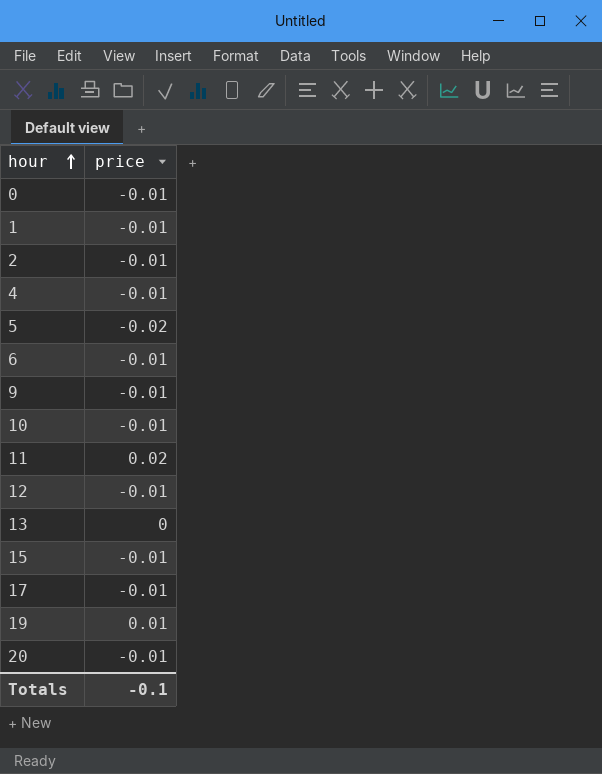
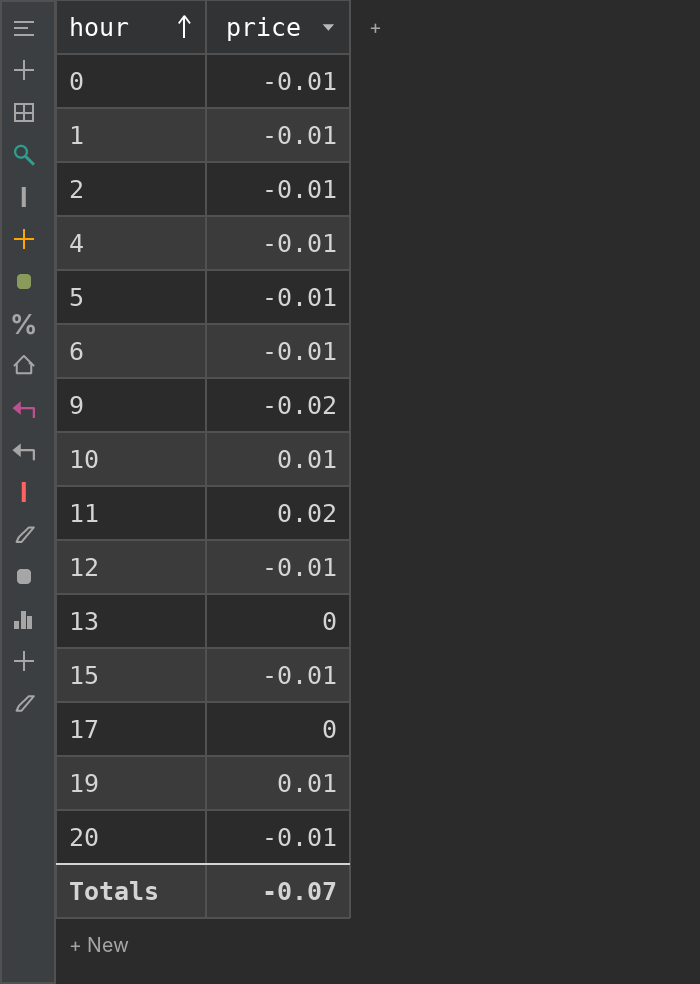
5 | price: -0.02 -> -0.01
9 | price: -0.01 -> -0.02
10 | price: -0.01 -> 0.01
17 | price: -0.01 -> 0
Totals | price: -0.1 -> -0.07

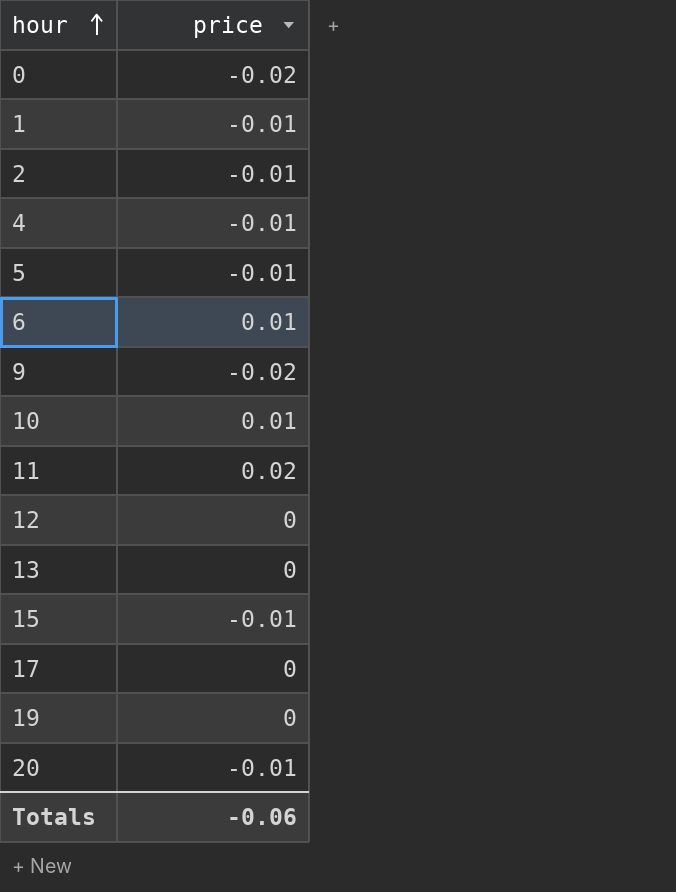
0 | price: -0.01 -> -0.02
6 | price: -0.01 -> 0.01
12 | price: -0.01 -> 0
19 | price: 0.01 -> 0
Totals | price: -0.07 -> -0.06

